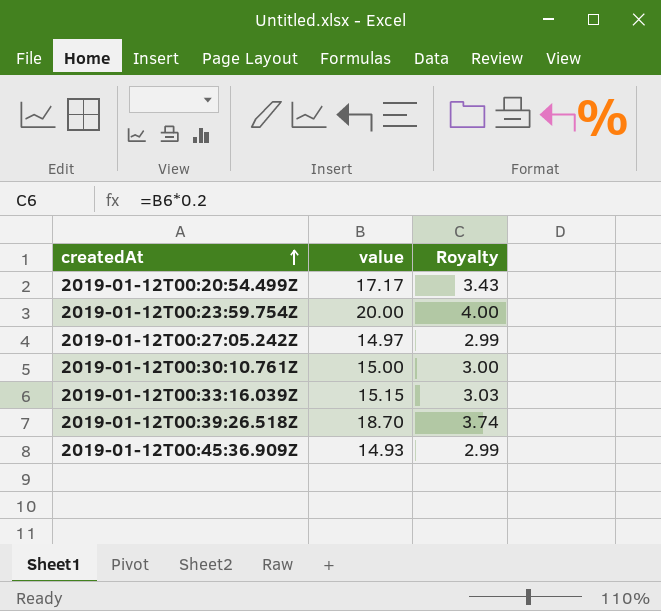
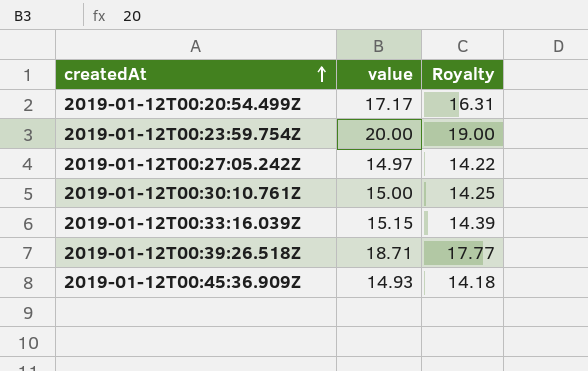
column Royalty | formula: [value] * 0.2 -> [value] * 0.95
2019-01-12T00:39:26.518Z | value: 18.70 -> 18.71

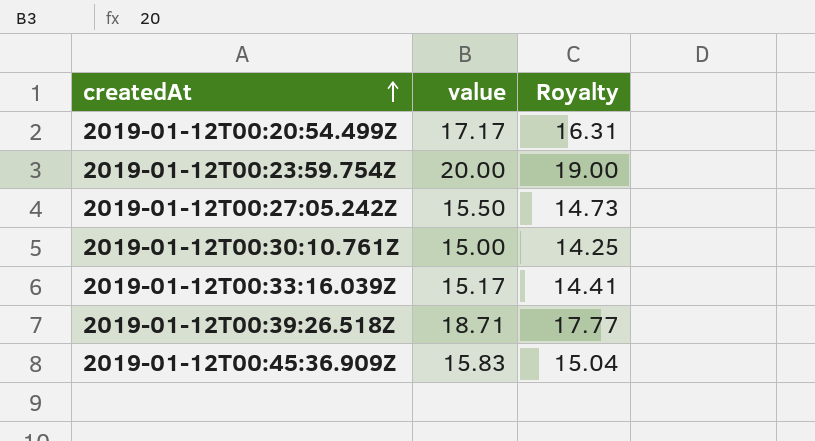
2019-01-12T00:27:05.242Z | value: 14.97 -> 15.50
2019-01-12T00:27:05.242Z | Royalty: 14.22 -> 14.73
2019-01-12T00:33:16.039Z | value: 15.15 -> 15.17
2019-01-12T00:33:16.039Z | Royalty: 14.39 -> 14.41
2019-01-12T00:45:36.909Z | value: 14.93 -> 15.83
2019-01-12T00:45:36.909Z | Royalty: 14.18 -> 15.04

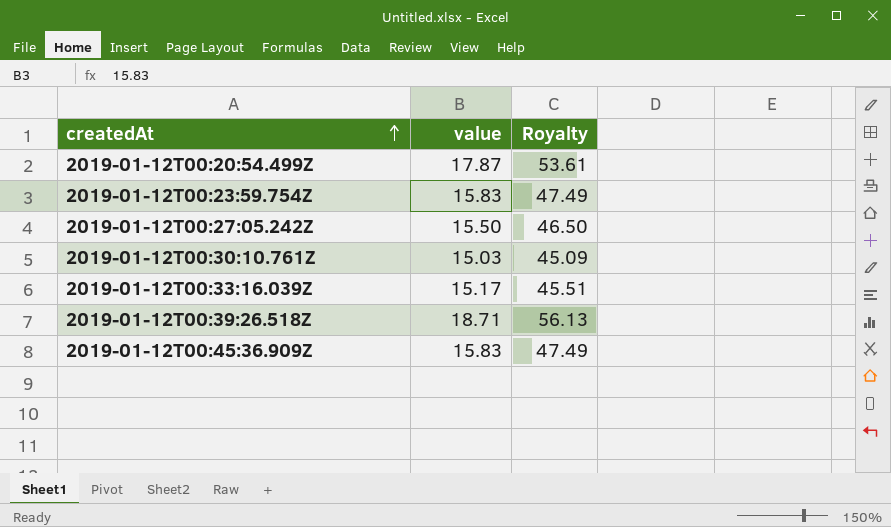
column Royalty | formula: [value] * 0.95 -> [value] * 3
2019-01-12T00:20:54.499Z | value: 17.17 -> 17.87
2019-01-12T00:23:59.754Z | value: 20.00 -> 15.83
2019-01-12T00:30:10.761Z | value: 15.00 -> 15.03

